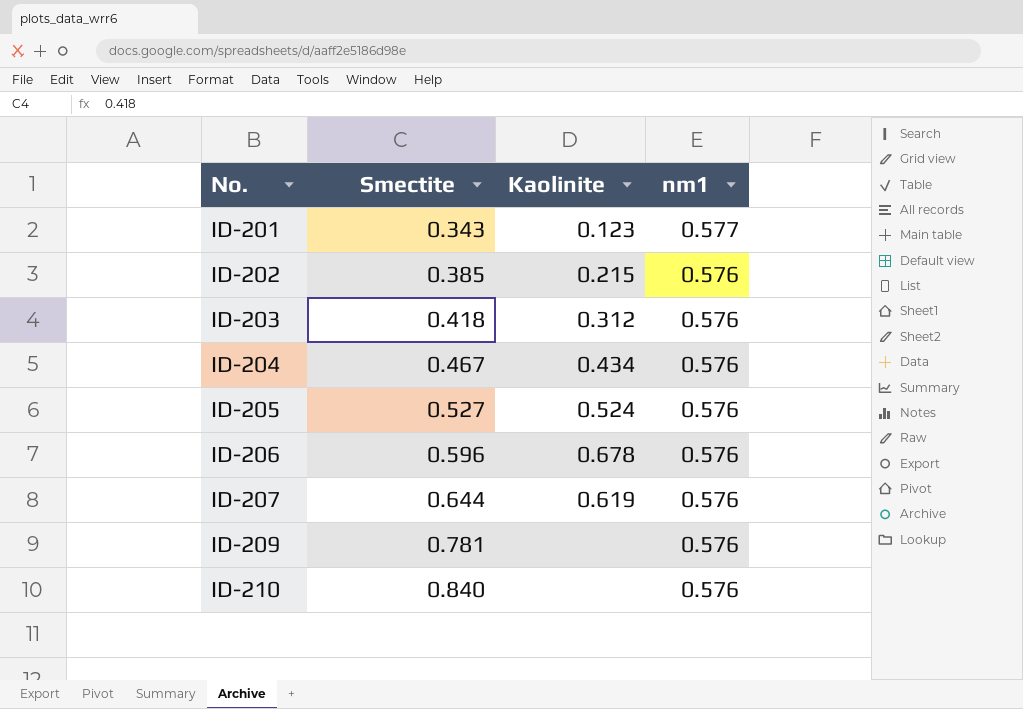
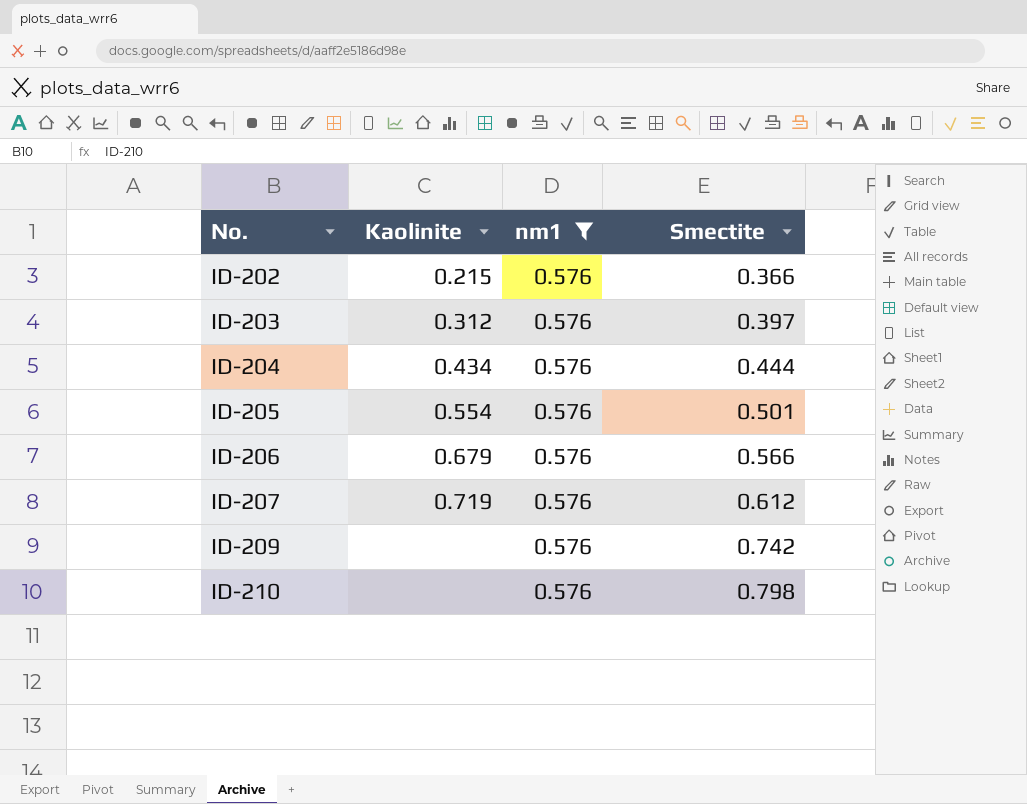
filter: none -> nm1 = 0.576
column Smectite | position: 2 -> 4
ID-202 | Smectite: 0.385 -> 0.366
ID-203 | Smectite: 0.418 -> 0.397
ID-204 | Smectite: 0.467 -> 0.444
ID-205 | Kaolinite: 0.524 -> 0.554
ID-205 | Smectite: 0.527 -> 0.501
ID-206 | Kaolinite: 0.678 -> 0.679
ID-206 | Smectite: 0.596 -> 0.566
ID-207 | Kaolinite: 0.619 -> 0.719
ID-207 | Smectite: 0.644 -> 0.612
ID-209 | Smectite: 0.781 -> 0.742
ID-210 | Smectite: 0.840 -> 0.798

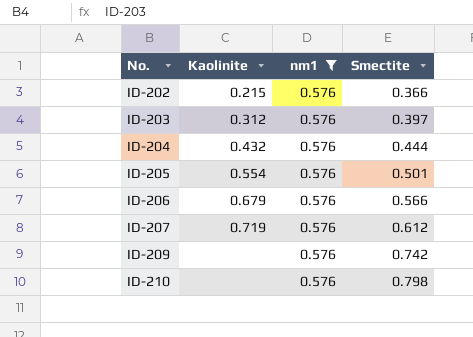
ID-204 | Kaolinite: 0.434 -> 0.432

